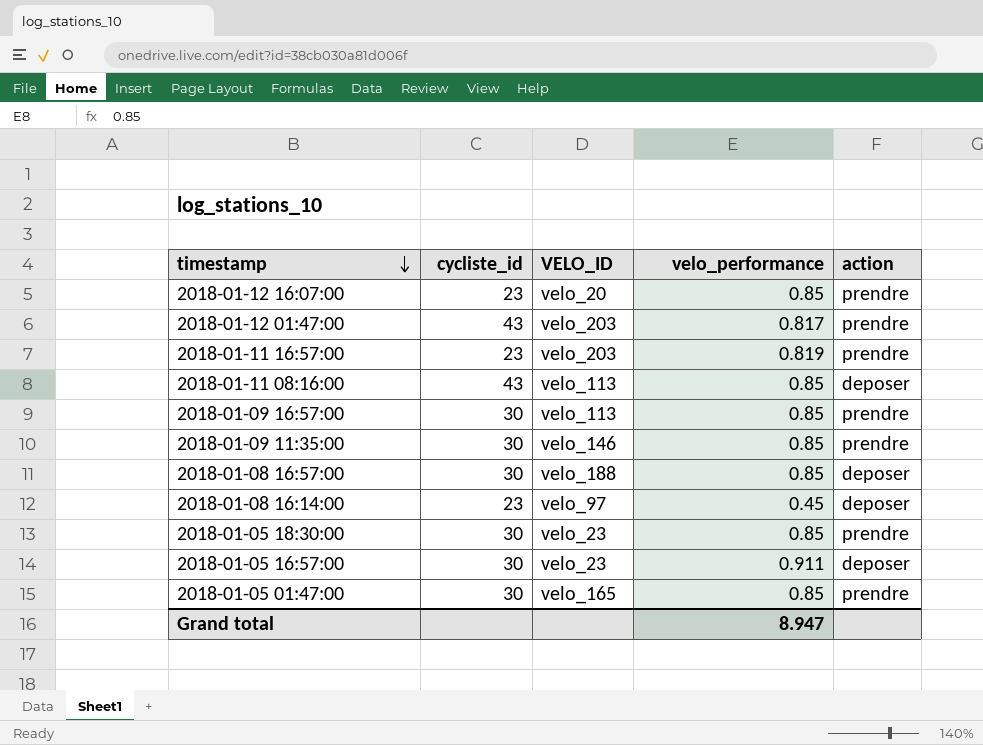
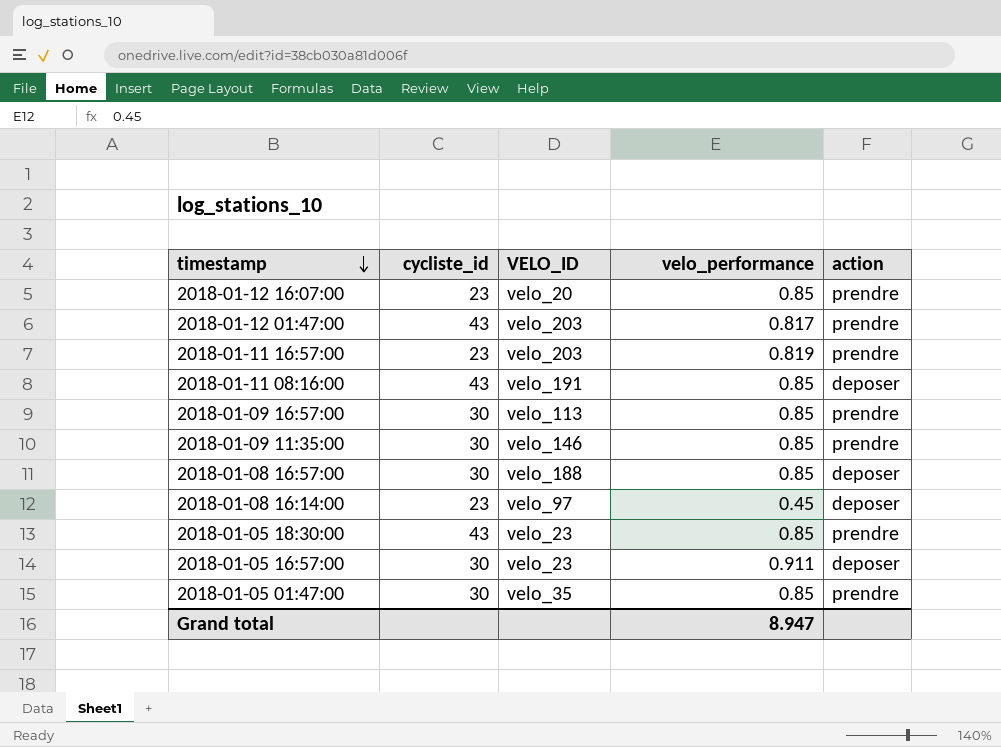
2018-01-11 08:16:00 | VELO_ID: velo_113 -> velo_191
2018-01-05 18:30:00 | cycliste_id: 30 -> 43
2018-01-05 01:47:00 | VELO_ID: velo_165 -> velo_35

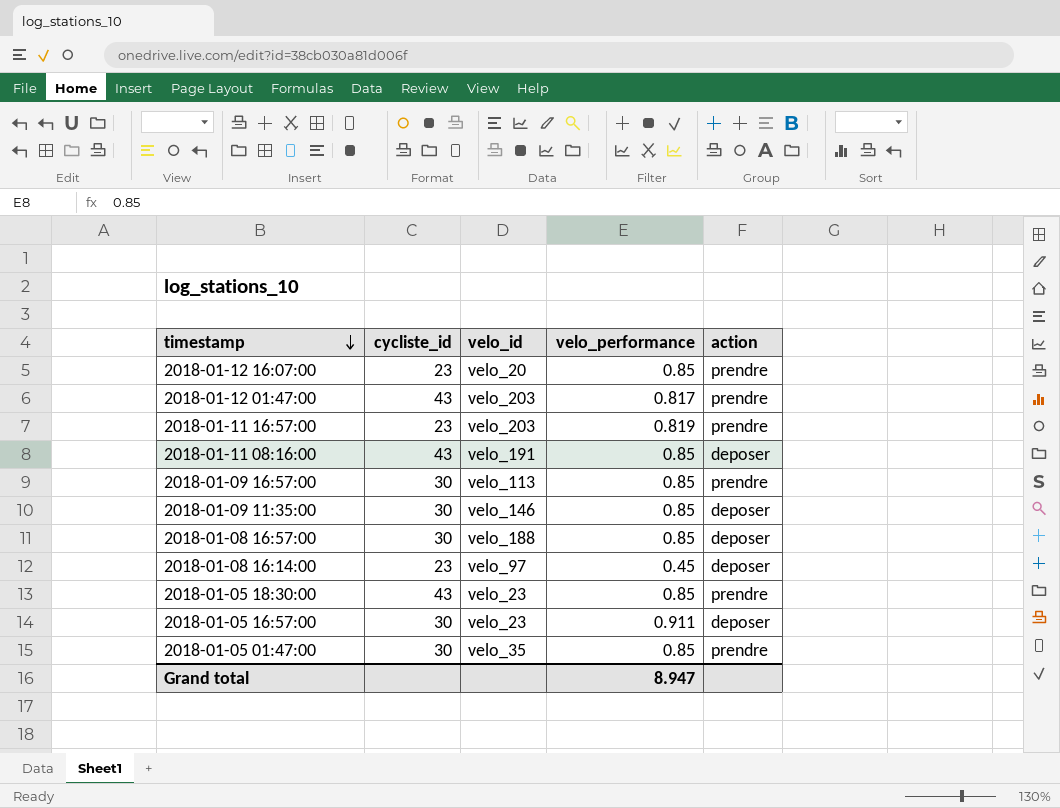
column name: VELO_ID -> velo_id
2018-01-09 11:35:00 | action: prendre -> deposer

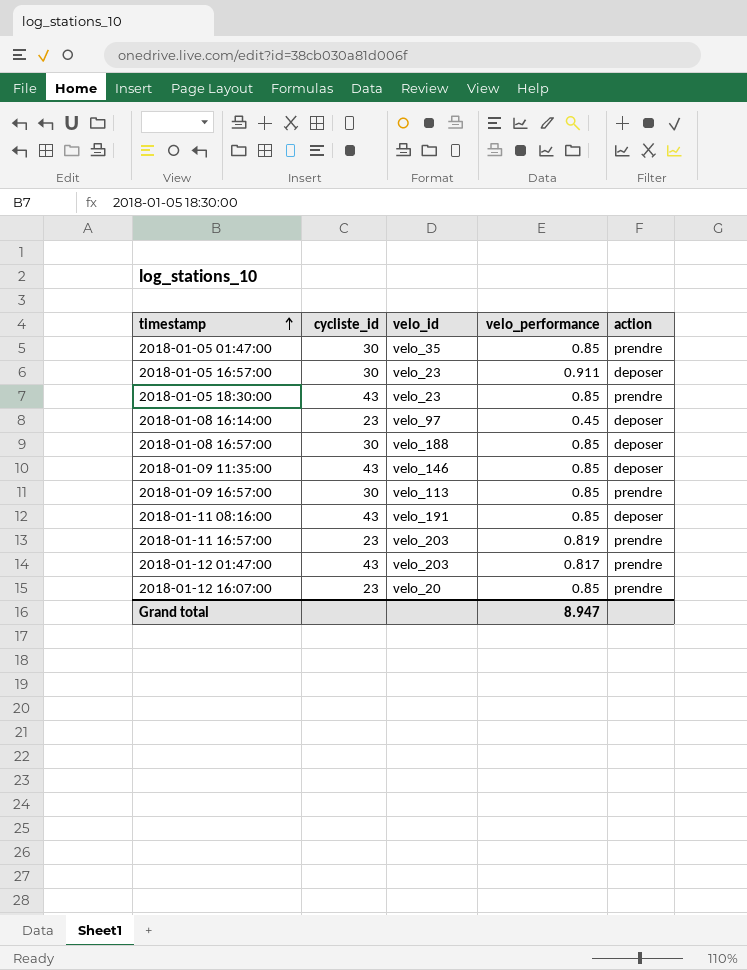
row order: timestamp descending -> timestamp ascending
2018-01-09 11:35:00 | cycliste_id: 30 -> 43

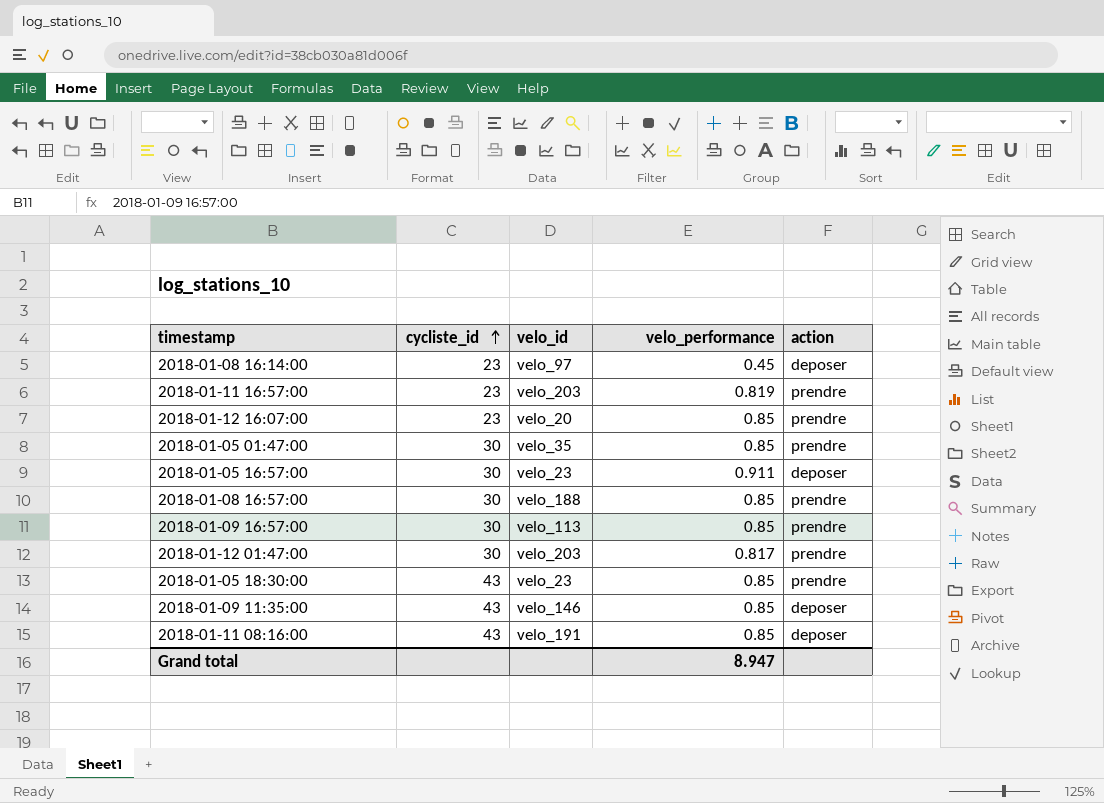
row order: timestamp ascending -> cycliste_id ascending
2018-01-08 16:57:00 | action: deposer -> prendre
2018-01-12 01:47:00 | cycliste_id: 43 -> 30

